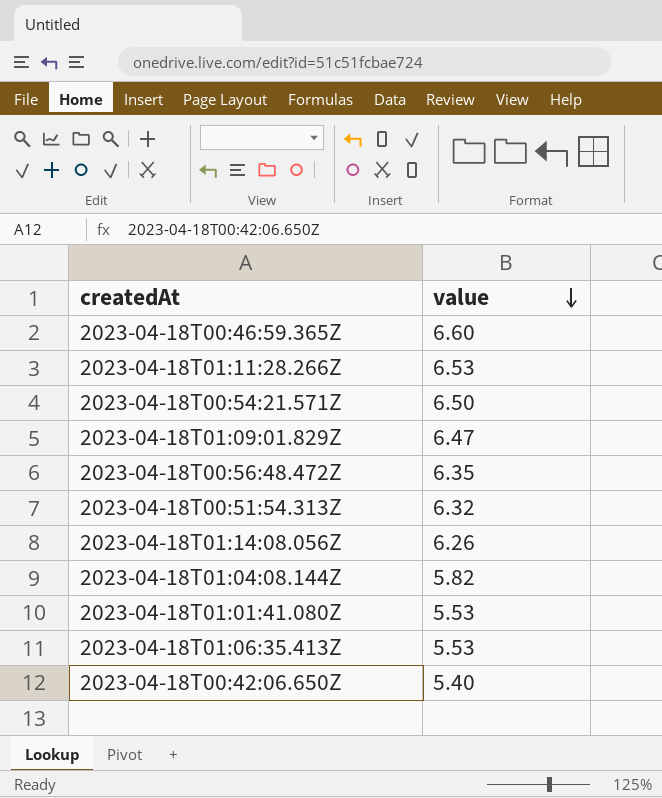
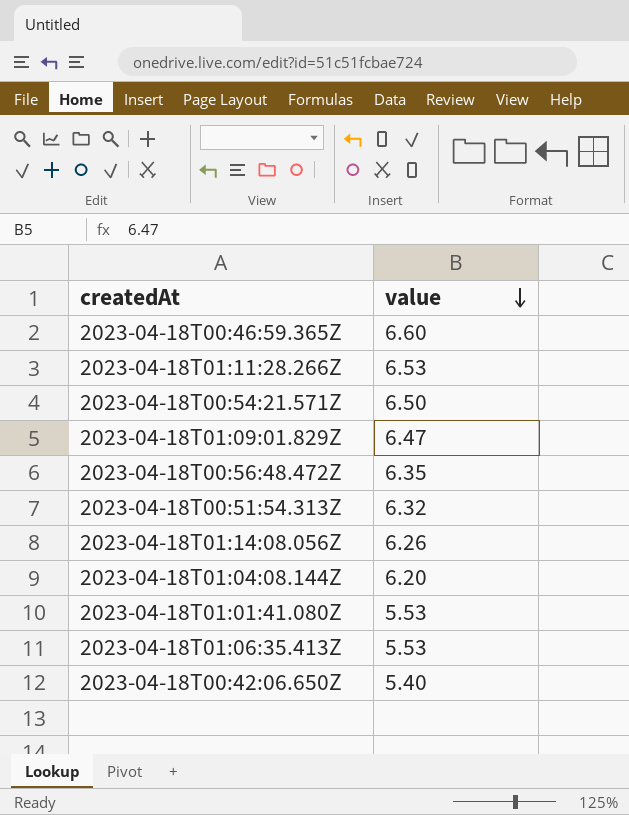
2023-04-18T01:04:08.144Z | value: 5.82 -> 6.20

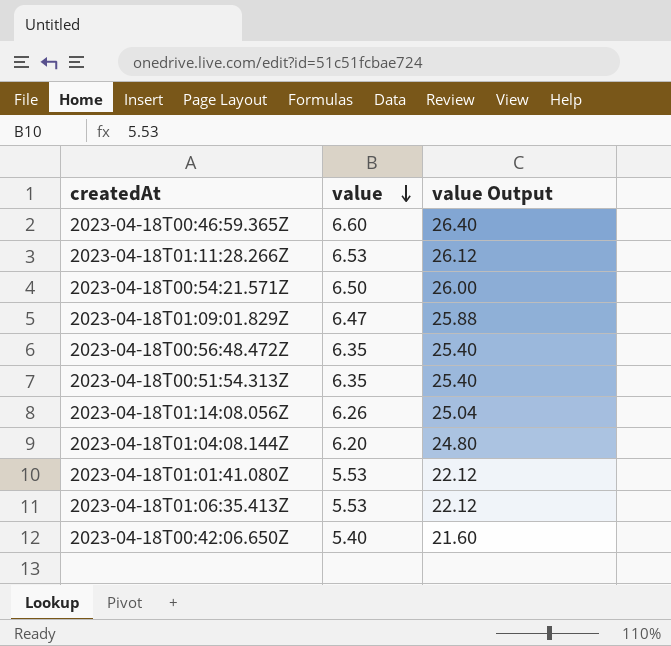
column value Output | formula: none -> [value] * 4
2023-04-18T00:51:54.313Z | value: 6.32 -> 6.35

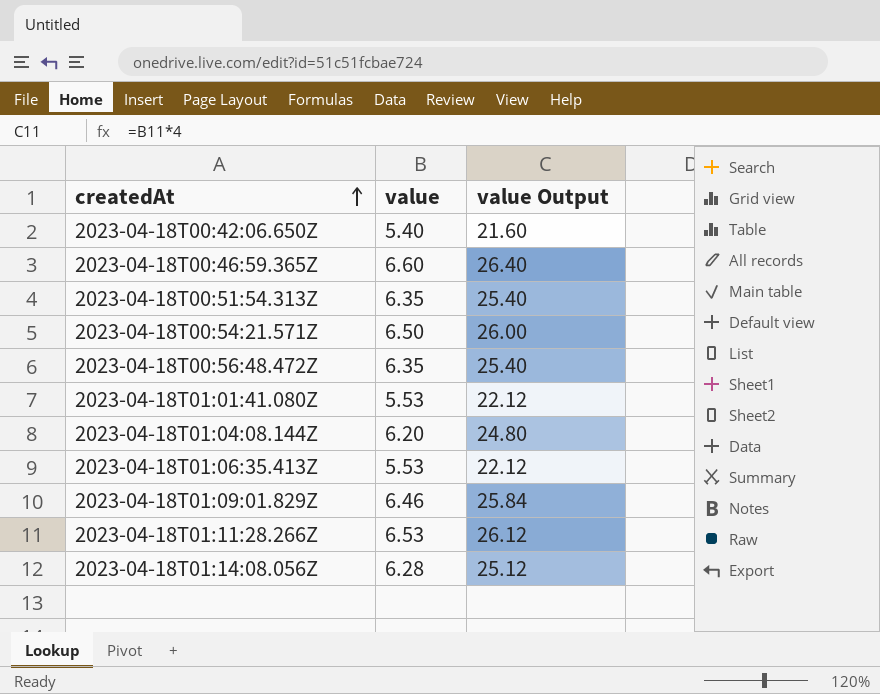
row order: value descending -> createdAt ascending
2023-04-18T01:09:01.829Z | value: 6.47 -> 6.46
2023-04-18T01:09:01.829Z | value Output: 25.88 -> 25.84
2023-04-18T01:14:08.056Z | value: 6.26 -> 6.28
2023-04-18T01:14:08.056Z | value Output: 25.04 -> 25.12

